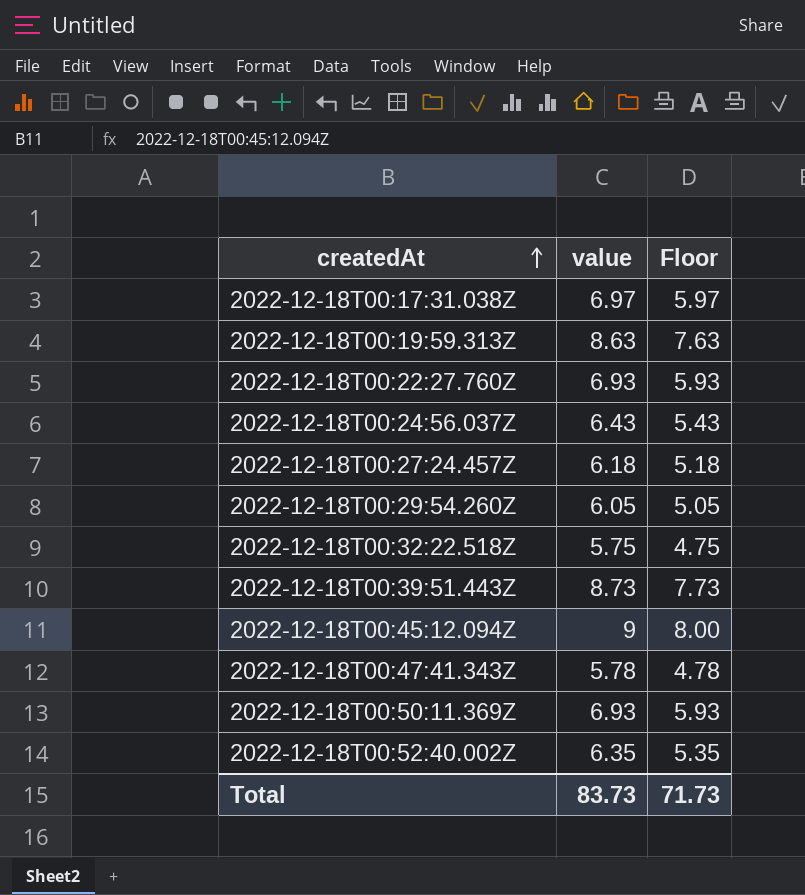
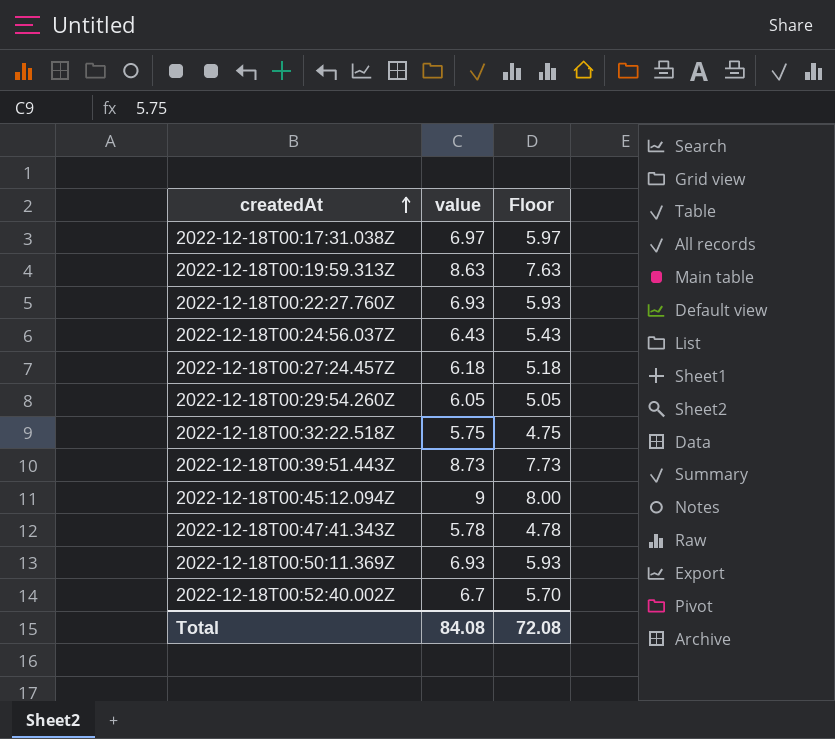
2022-12-18T00:52:40.002Z | value: 6.35 -> 6.7
2022-12-18T00:52:40.002Z | Floor: 5.35 -> 5.70
Total | value: 83.73 -> 84.08
Total | Floor: 71.73 -> 72.08

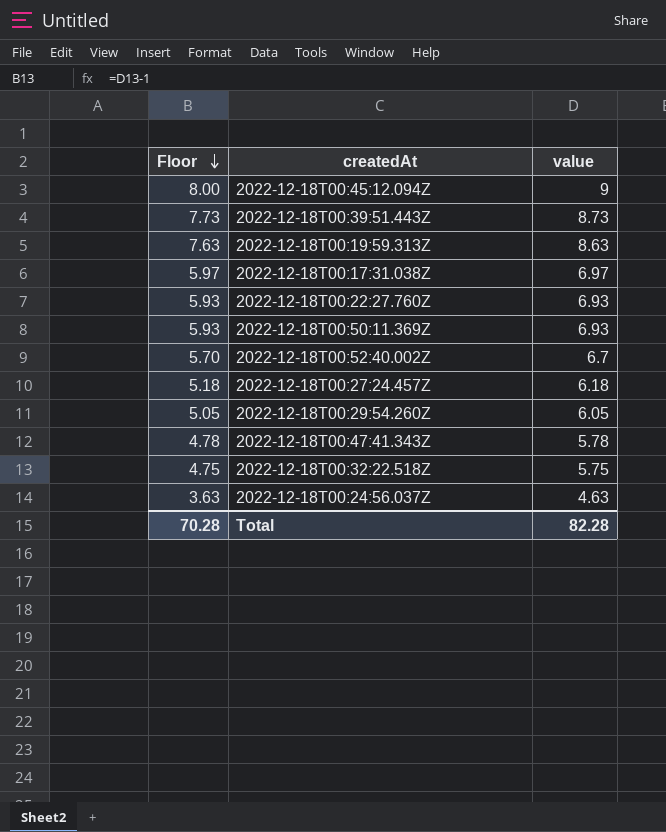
row order: createdAt ascending -> Floor descending
column Floor | position: 3 -> 1
2022-12-18T00:24:56.037Z | Floor: 5.43 -> 3.63
2022-12-18T00:24:56.037Z | value: 6.43 -> 4.63
Total | Floor: 72.08 -> 70.28
Total | value: 84.08 -> 82.28

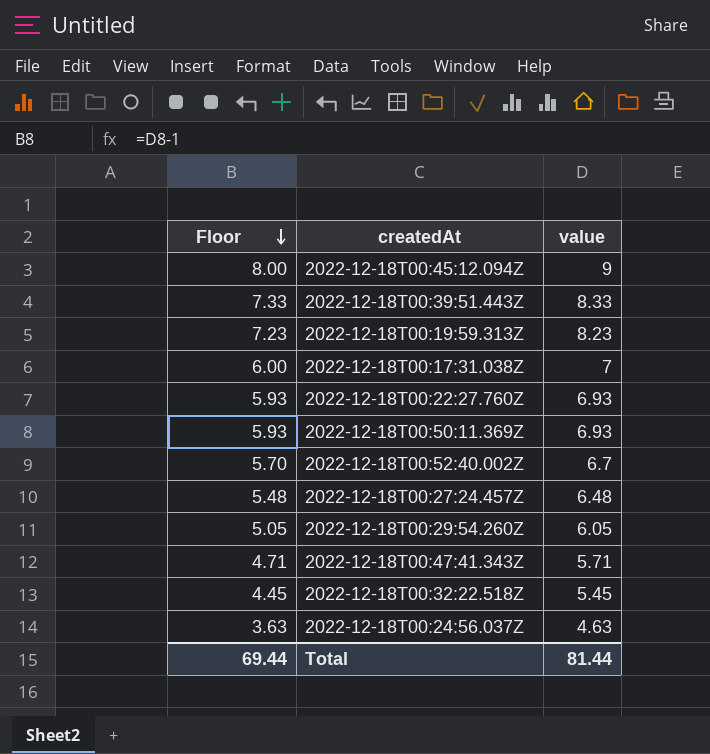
2022-12-18T00:39:51.443Z | Floor: 7.73 -> 7.33
2022-12-18T00:39:51.443Z | value: 8.73 -> 8.33
2022-12-18T00:19:59.313Z | Floor: 7.63 -> 7.23
2022-12-18T00:19:59.313Z | value: 8.63 -> 8.23
2022-12-18T00:17:31.038Z | Floor: 5.97 -> 6.00
2022-12-18T00:17:31.038Z | value: 6.97 -> 7
2022-12-18T00:27:24.457Z | Floor: 5.18 -> 5.48
2022-12-18T00:27:24.457Z | value: 6.18 -> 6.48
2022-12-18T00:47:41.343Z | Floor: 4.78 -> 4.71
2022-12-18T00:47:41.343Z | value: 5.78 -> 5.71
2022-12-18T00:32:22.518Z | Floor: 4.75 -> 4.45
2022-12-18T00:32:22.518Z | value: 5.75 -> 5.45
Total | Floor: 70.28 -> 69.44
Total | value: 82.28 -> 81.44

